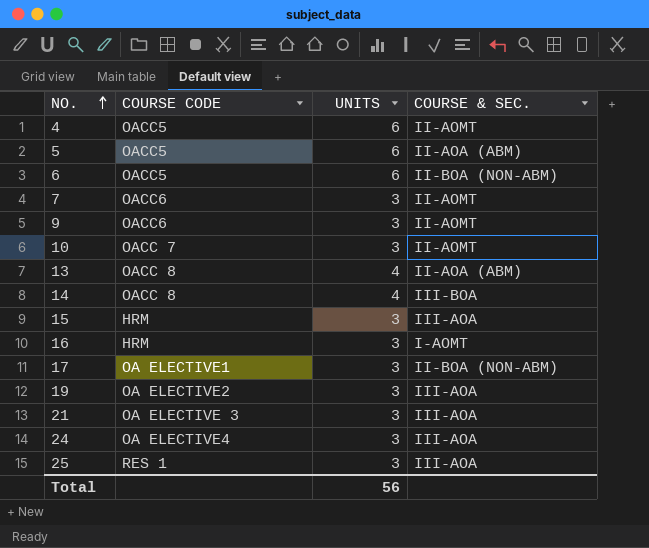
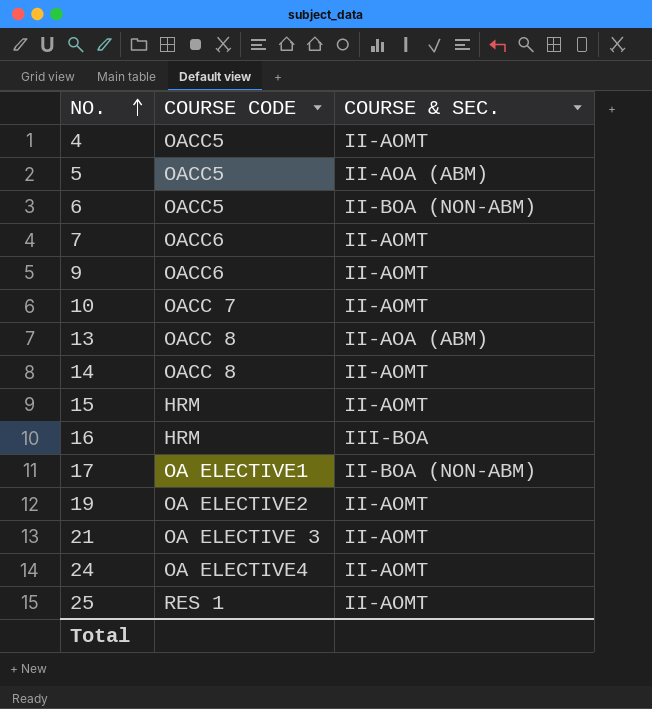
column UNITS | position: 3 -> none
14 | COURSE & SEC.: III-BOA -> II-AOMT
15 | COURSE & SEC.: III-AOA -> II-AOMT
16 | COURSE & SEC.: I-AOMT -> III-BOA
19 | COURSE & SEC.: III-AOA -> II-AOMT
21 | COURSE & SEC.: III-AOA -> II-AOMT
24 | COURSE & SEC.: III-AOA -> II-AOMT
25 | COURSE & SEC.: III-AOA -> II-AOMT

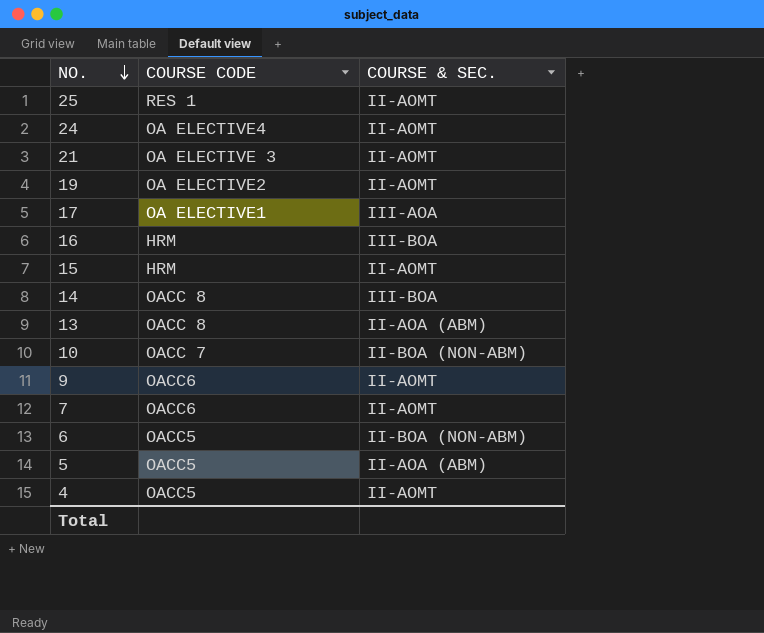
row order: NO. ascending -> NO. descending
17 | COURSE & SEC.: II-BOA (NON-ABM) -> III-AOA
14 | COURSE & SEC.: II-AOMT -> III-BOA
10 | COURSE & SEC.: II-AOMT -> II-BOA (NON-ABM)

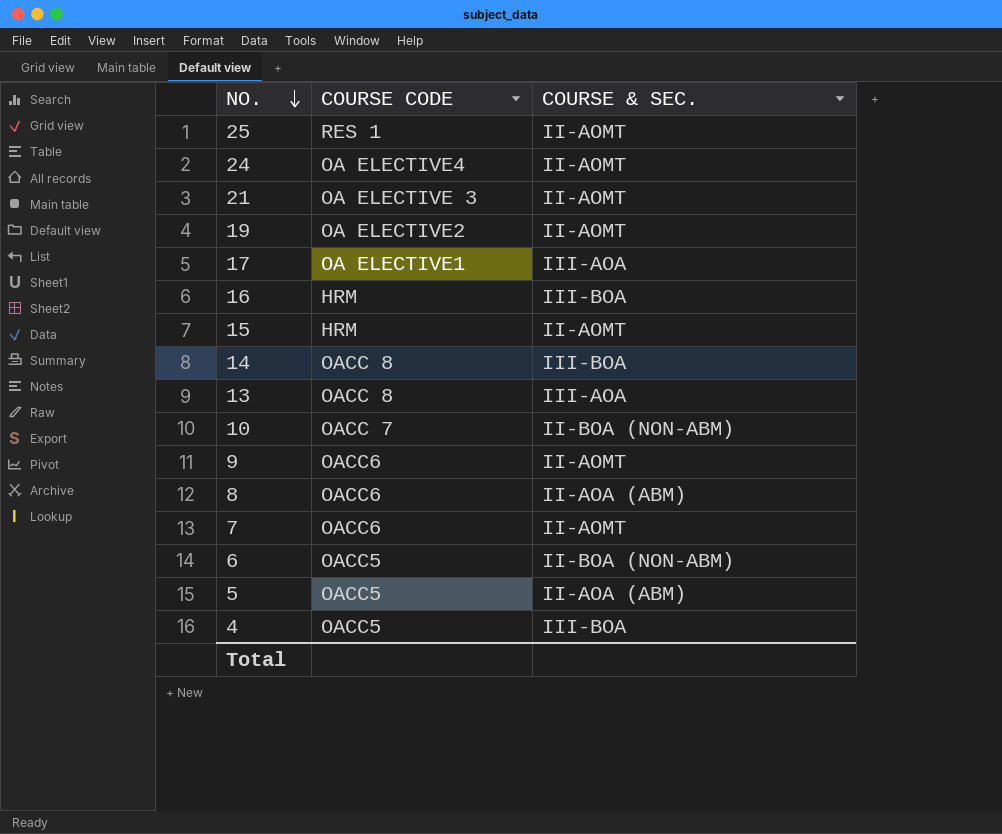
13 | COURSE & SEC.: II-AOA (ABM) -> III-AOA
row 8: none -> OACC6 | II-AOA (ABM)
4 | COURSE & SEC.: II-AOMT -> III-BOA

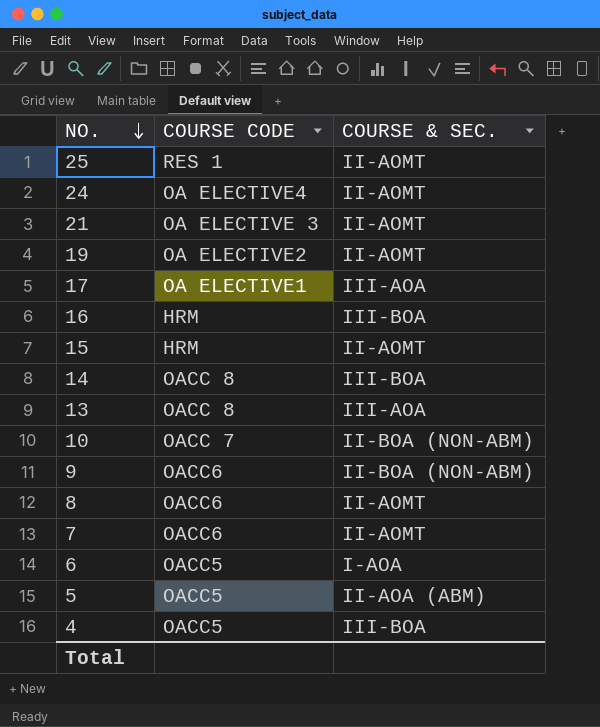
9 | COURSE & SEC.: II-AOMT -> II-BOA (NON-ABM)
8 | COURSE & SEC.: II-AOA (ABM) -> II-AOMT
6 | COURSE & SEC.: II-BOA (NON-ABM) -> I-AOA

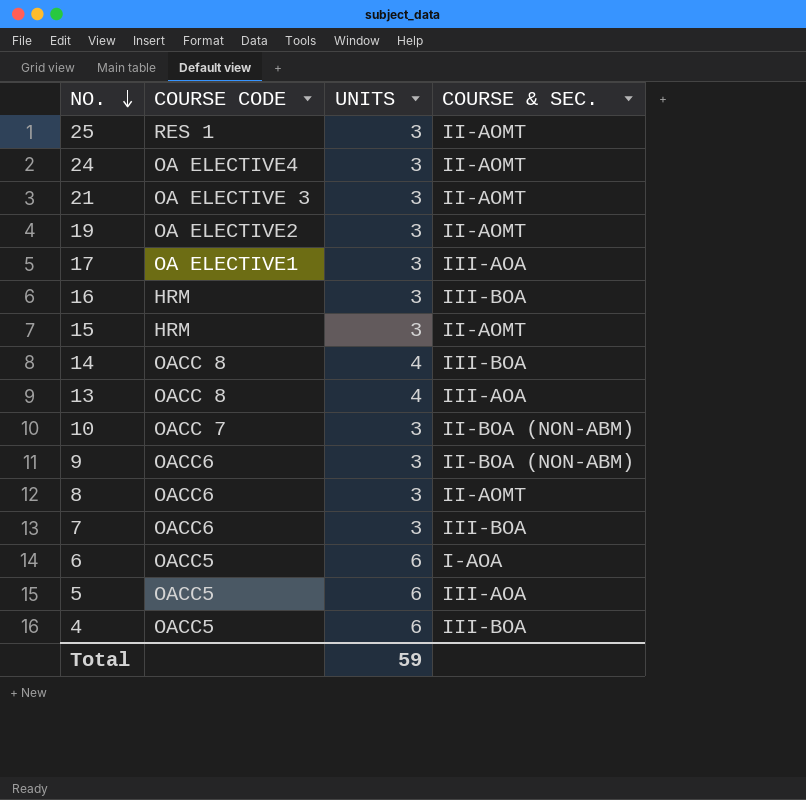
column UNITS | position: none -> 3
7 | COURSE & SEC.: II-AOMT -> III-BOA
5 | COURSE & SEC.: II-AOA (ABM) -> III-AOA

